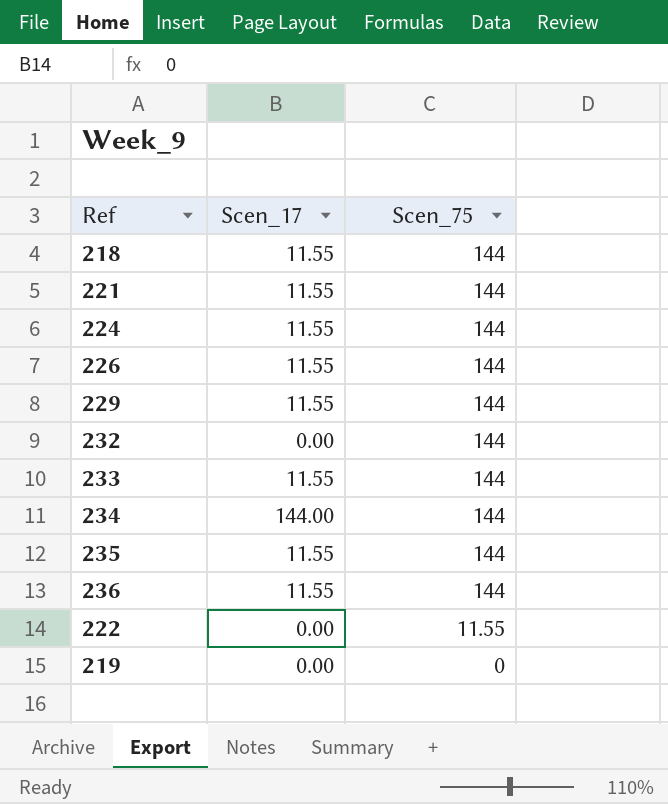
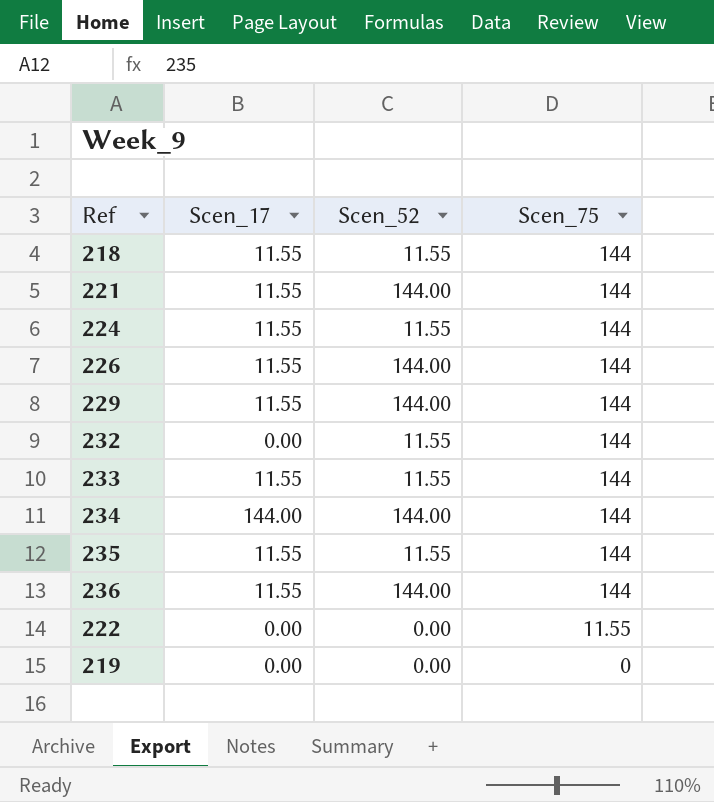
column Scen_52 | position: none -> 3

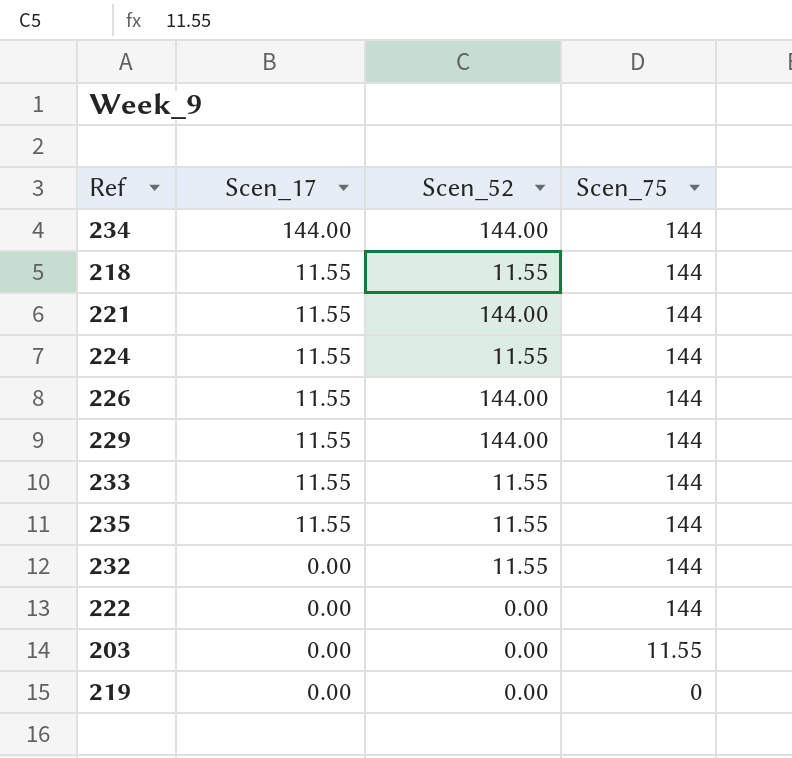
row order: Scen_75 descending -> Scen_17 descending
row 236: 11.55 | 144.00 | 144 -> none
222 | Scen_75: 11.55 -> 144
row 203: none -> 0.00 | 0.00 | 11.55

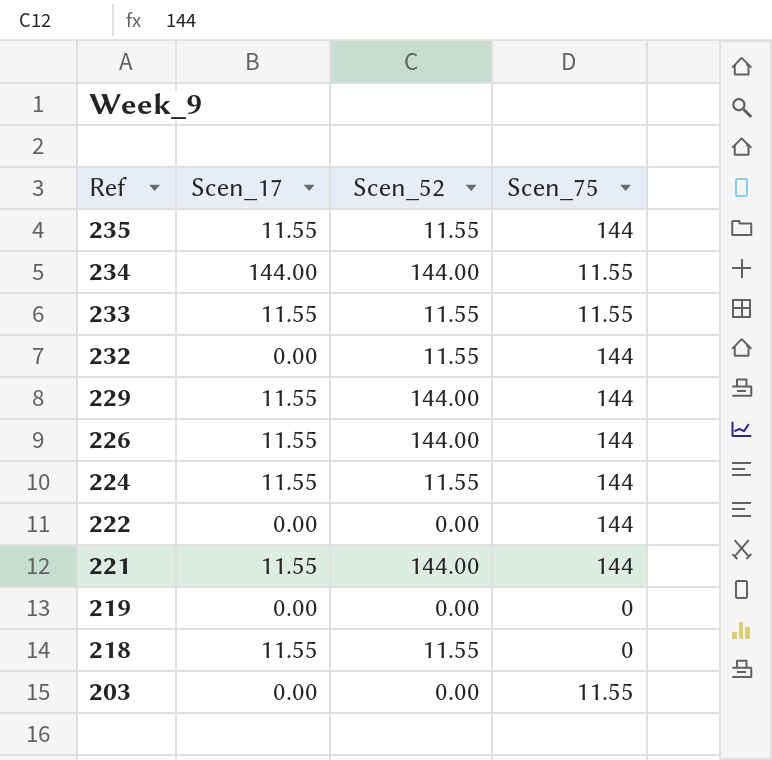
row order: Scen_17 descending -> Ref descending
234 | Scen_75: 144 -> 11.55
233 | Scen_75: 144 -> 11.55
218 | Scen_75: 144 -> 0

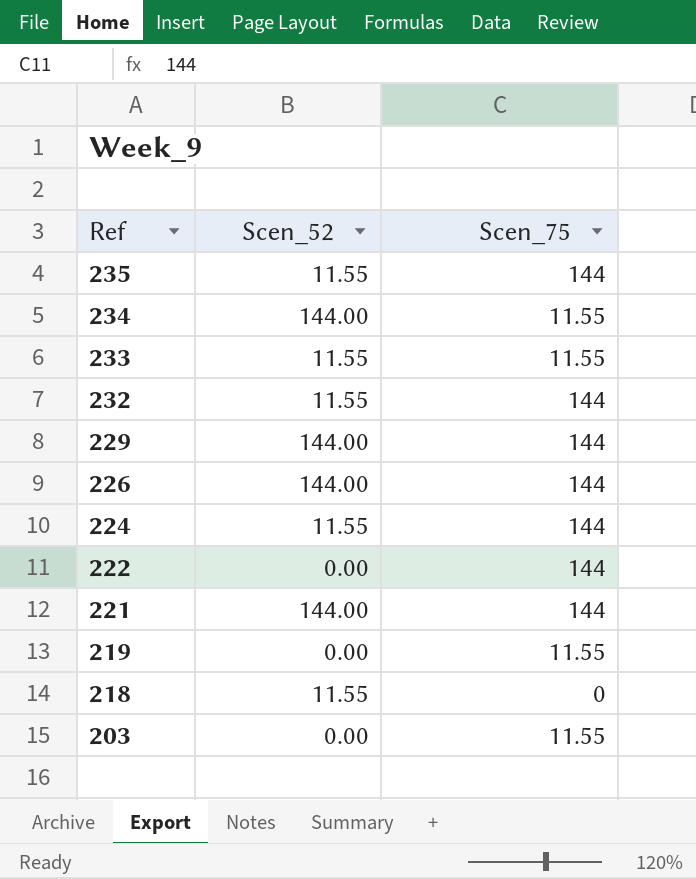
column Scen_17 | position: 2 -> none
219 | Scen_75: 0 -> 11.55

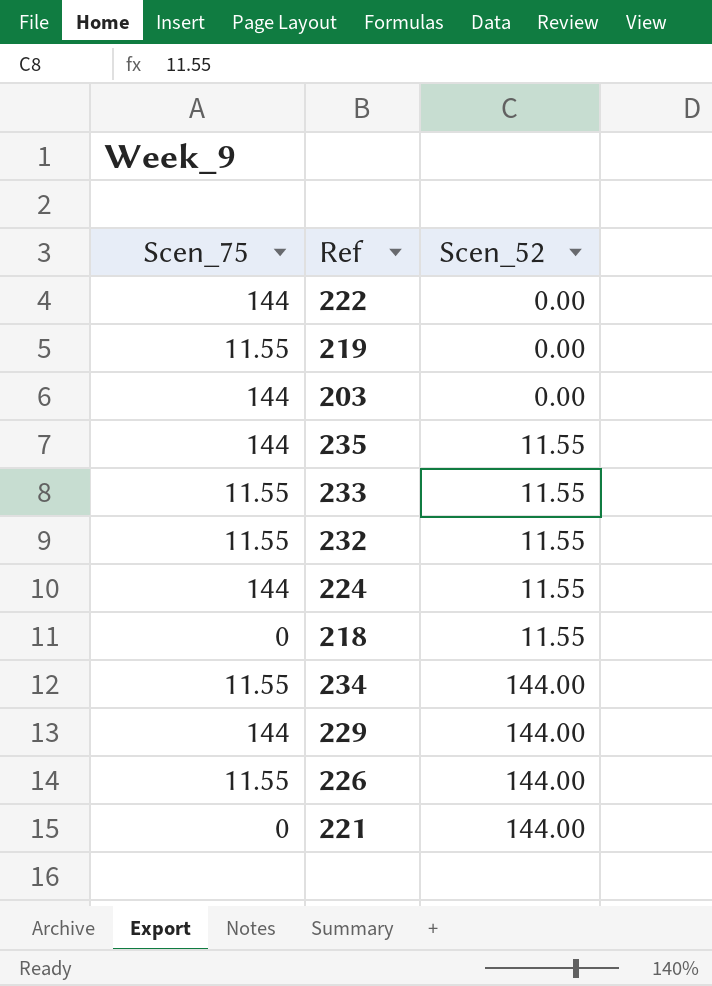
row order: Ref descending -> Scen_52 ascending
column Scen_75 | position: 3 -> 1
203 | Scen_75: 11.55 -> 144
232 | Scen_75: 144 -> 11.55
226 | Scen_75: 144 -> 11.55
221 | Scen_75: 144 -> 0

